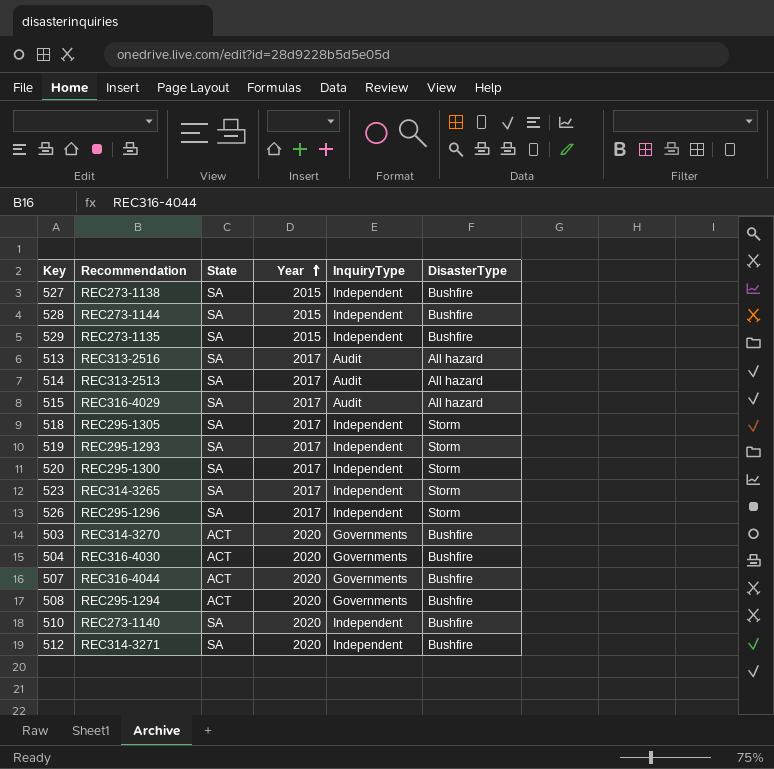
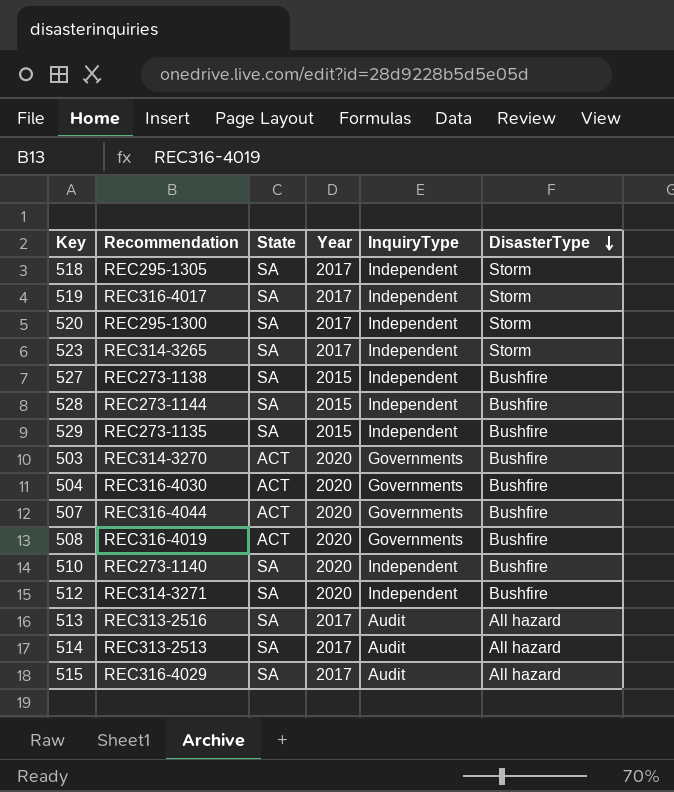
row order: Year ascending -> DisasterType descending
row 526: REC295-1296 | SA | 2017 | Independent | Storm -> none
519 | Recommendation: REC295-1293 -> REC316-4017
508 | Recommendation: REC295-1294 -> REC316-4019

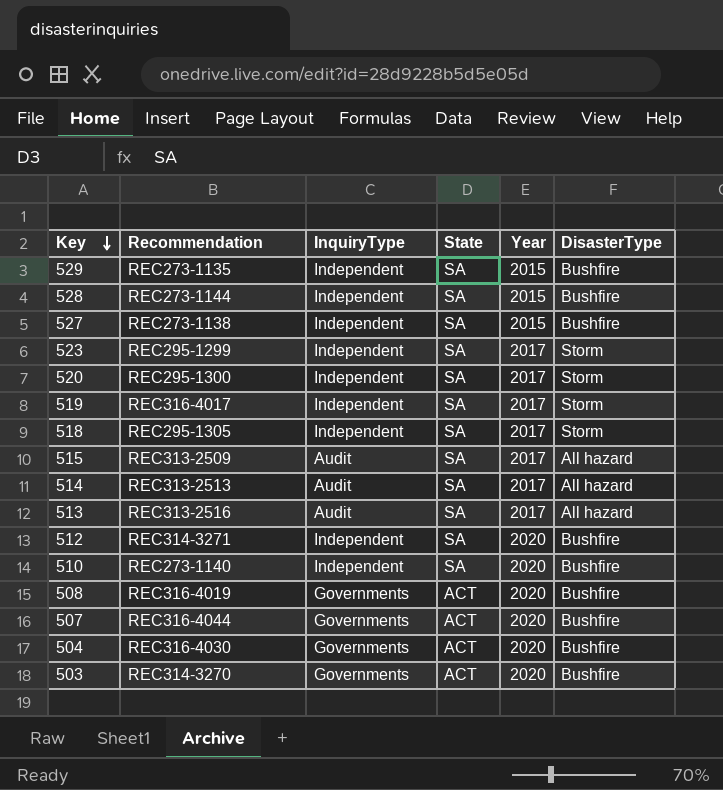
row order: DisasterType descending -> Key descending
column InquiryType | position: 5 -> 3
523 | Recommendation: REC314-3265 -> REC295-1299
515 | Recommendation: REC316-4029 -> REC313-2509

